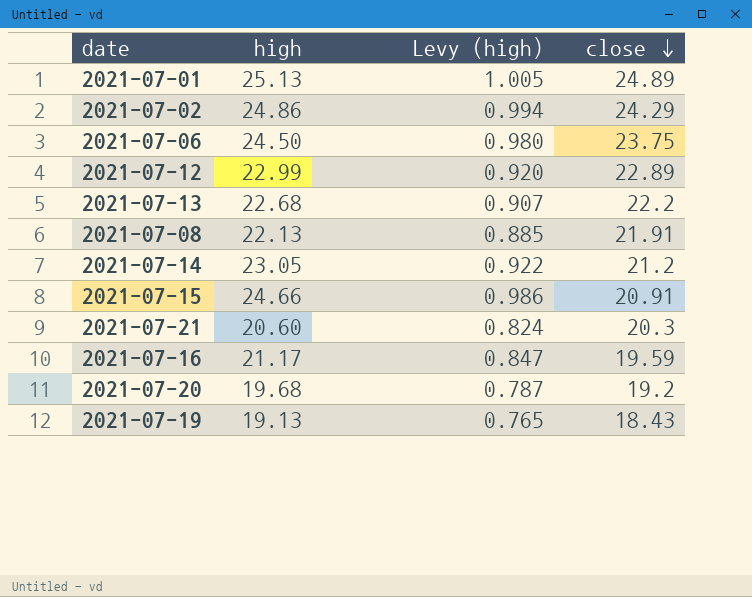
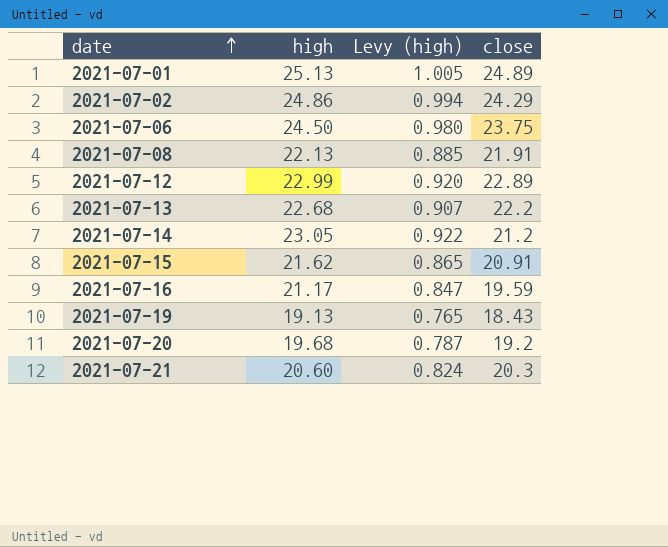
row order: close descending -> date ascending
2021-07-15 | high: 24.66 -> 21.62
2021-07-15 | Levy (high): 0.986 -> 0.865

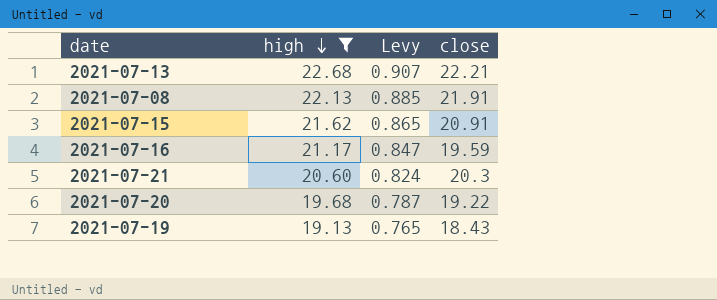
filter: none -> high <= 22.68
row order: date ascending -> high descending
column name: Levy (high) -> Levy
2021-07-13 | close: 22.2 -> 22.21
2021-07-20 | close: 19.2 -> 19.22

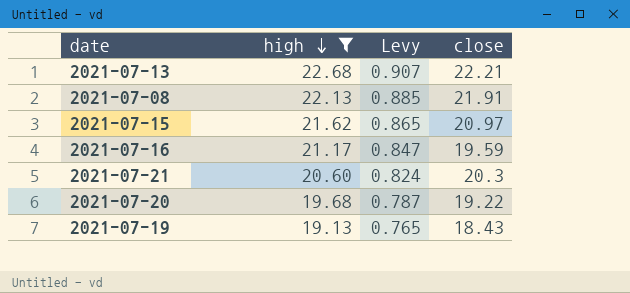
2021-07-15 | close: 20.91 -> 20.97

